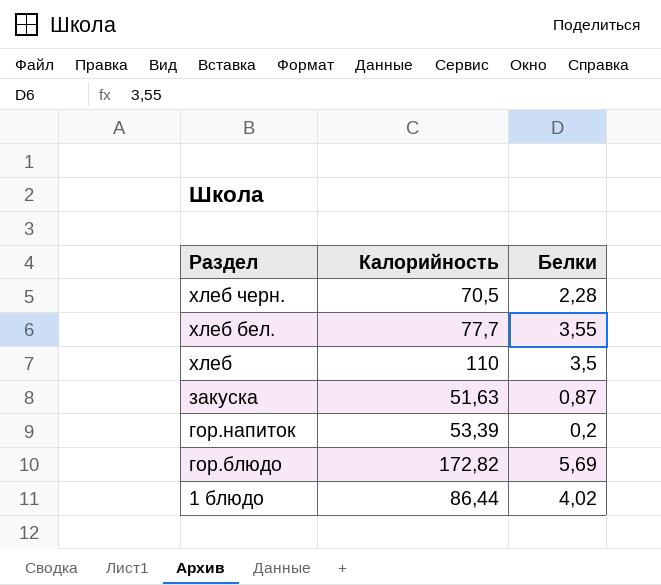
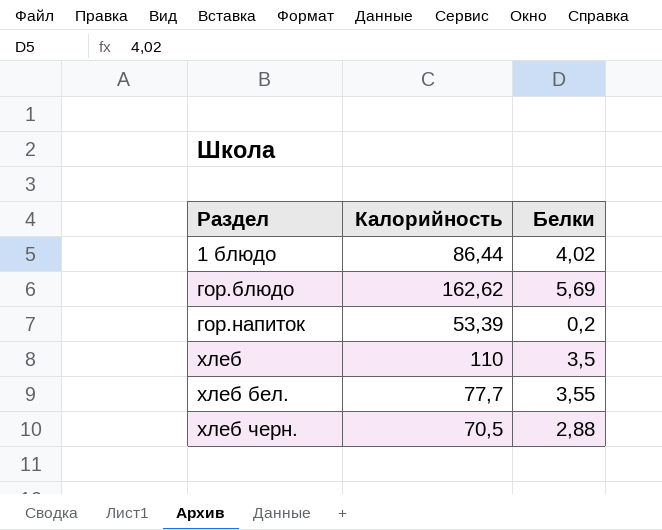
row order: Раздел descending -> Раздел ascending
row закуска: 51,63 | 0,87 -> none
гор.блюдо | Калорийность: 172,82 -> 162,62
хлеб черн. | Белки: 2,28 -> 2,88

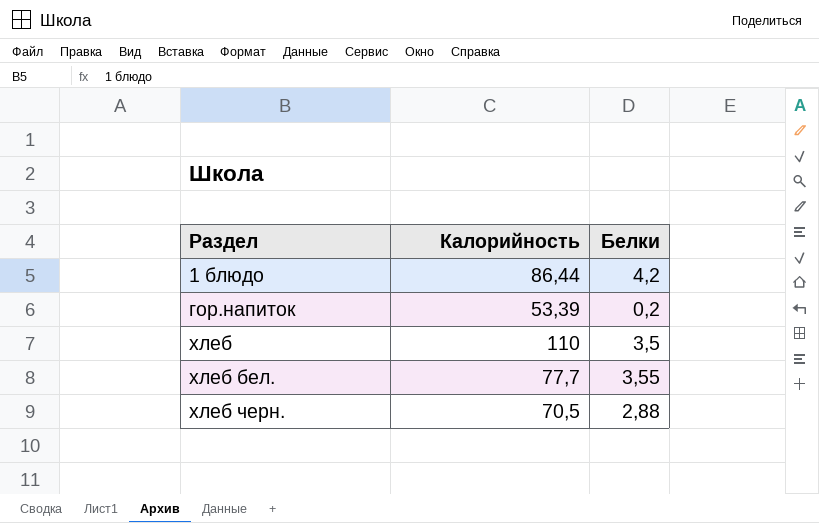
row гор.блюдо: 162,62 | 5,69 -> none
1 блюдо | Белки: 4,02 -> 4,2

